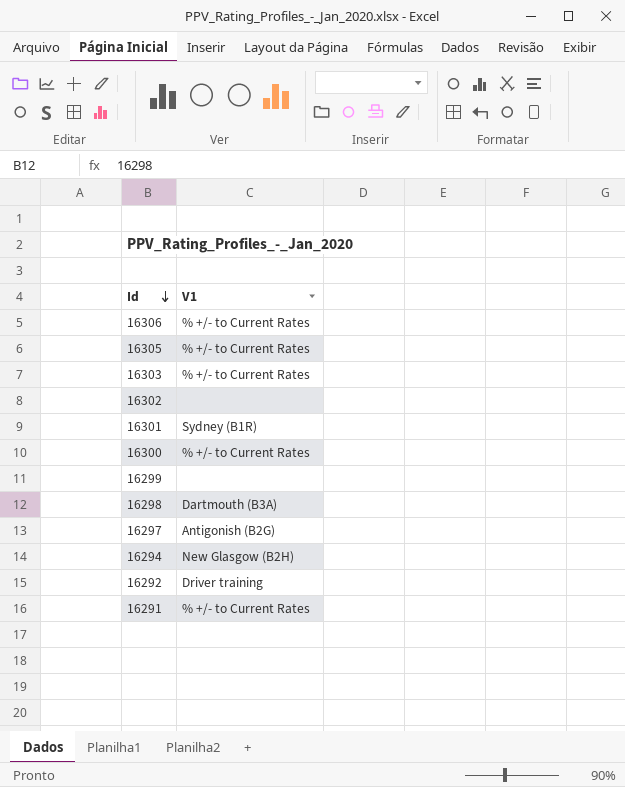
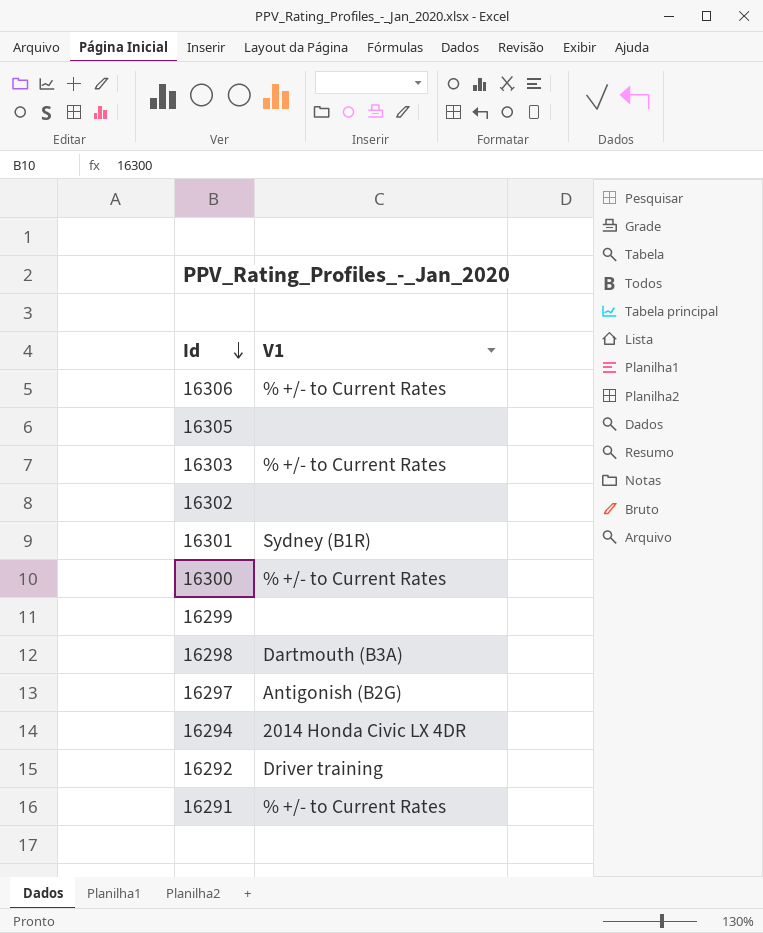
16305 | V1: % +/- to Current Rates -> none
16294 | V1: New Glasgow (B2H) -> 2014 Honda Civic LX 4DR

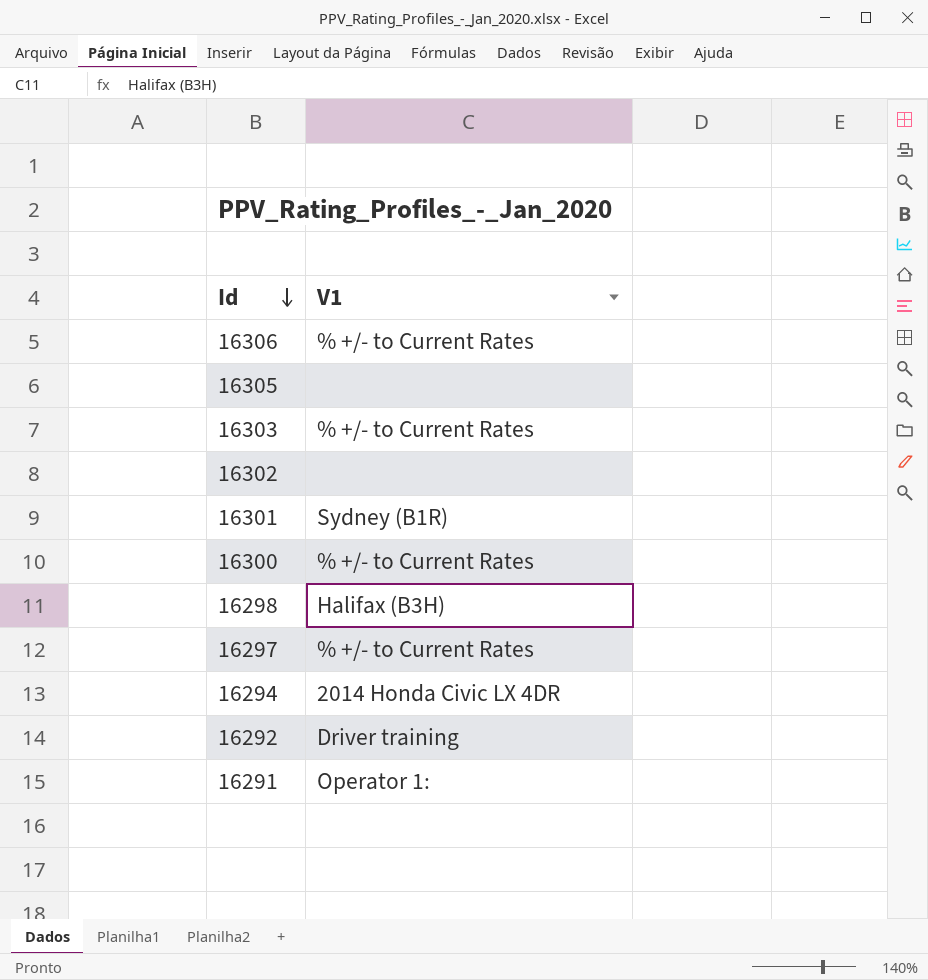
row 16299: none -> none
16298 | V1: Dartmouth (B3A) -> Halifax (B3H)
16297 | V1: Antigonish (B2G) -> % +/- to Current Rates
16291 | V1: % +/- to Current Rates -> Operator 1:

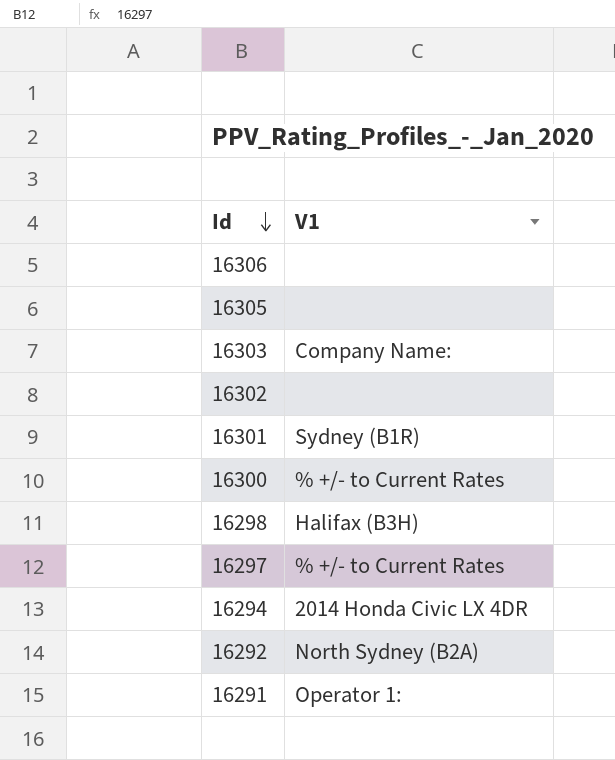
16306 | V1: % +/- to Current Rates -> none
16303 | V1: % +/- to Current Rates -> Company Name:
16292 | V1: Driver training -> North Sydney (B2A)

